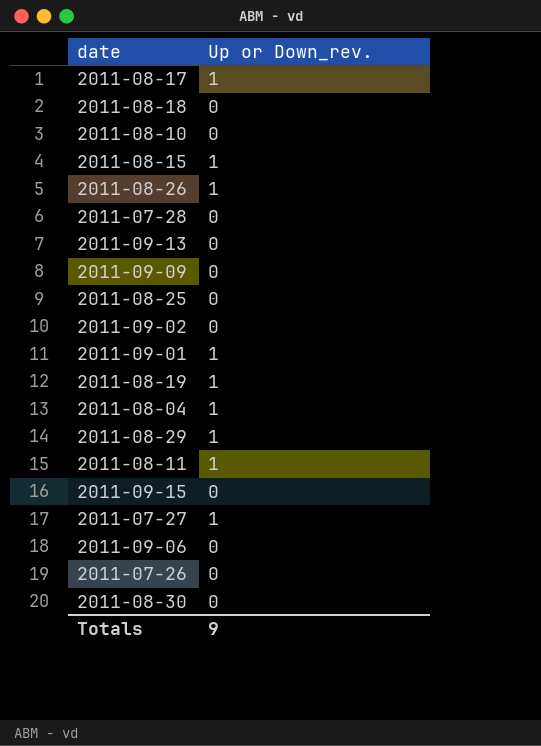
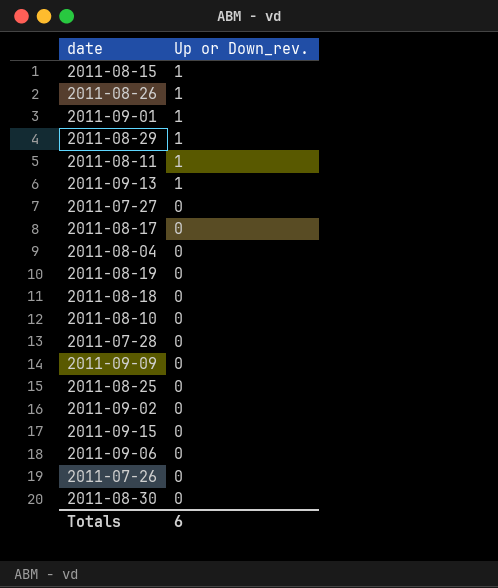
row order: none -> Up or Down_rev. descending
2011-09-13 | Up or Down_rev.: 0 -> 1
2011-07-27 | Up or Down_rev.: 1 -> 0
2011-08-17 | Up or Down_rev.: 1 -> 0
2011-08-04 | Up or Down_rev.: 1 -> 0
2011-08-19 | Up or Down_rev.: 1 -> 0
Totals | Up or Down_rev.: 9 -> 6

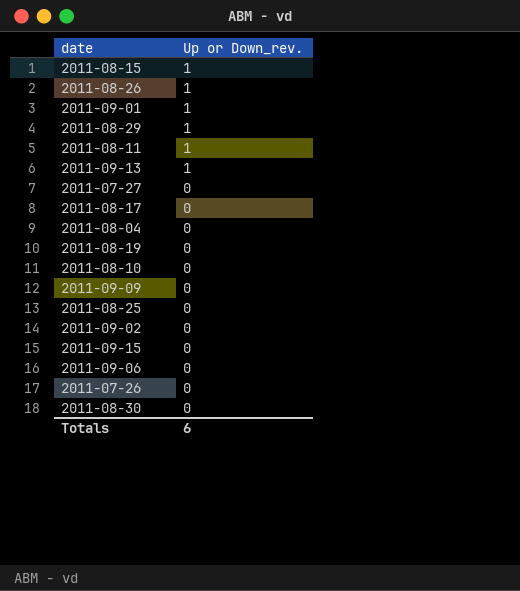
row 2011-08-18: 0 -> none
row 2011-07-28: 0 -> none

